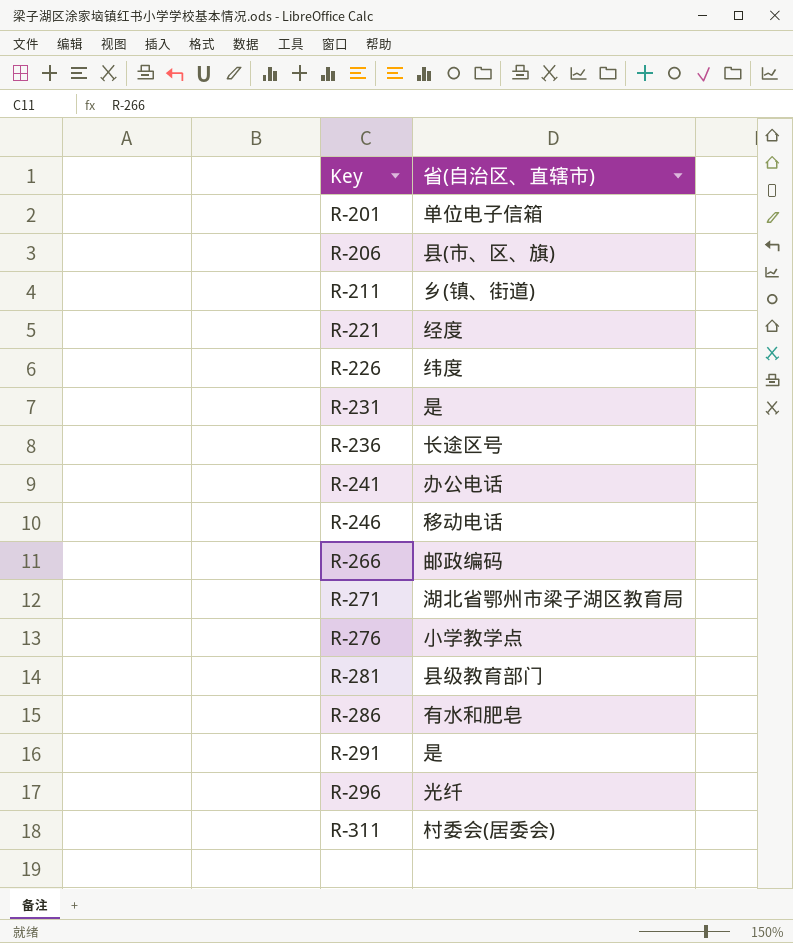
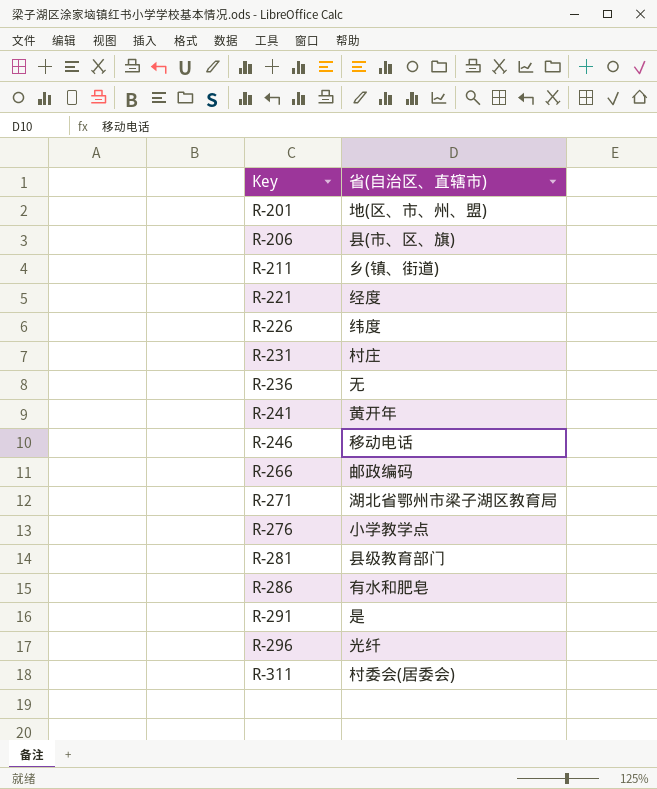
R-201 | 省(自治区、直辖市): 单位电子信箱 -> 地(区、市、州、盟)
R-231 | 省(自治区、直辖市): 是 -> 村庄
R-236 | 省(自治区、直辖市): 长途区号 -> 无
R-241 | 省(自治区、直辖市): 办公电话 -> 黄开年

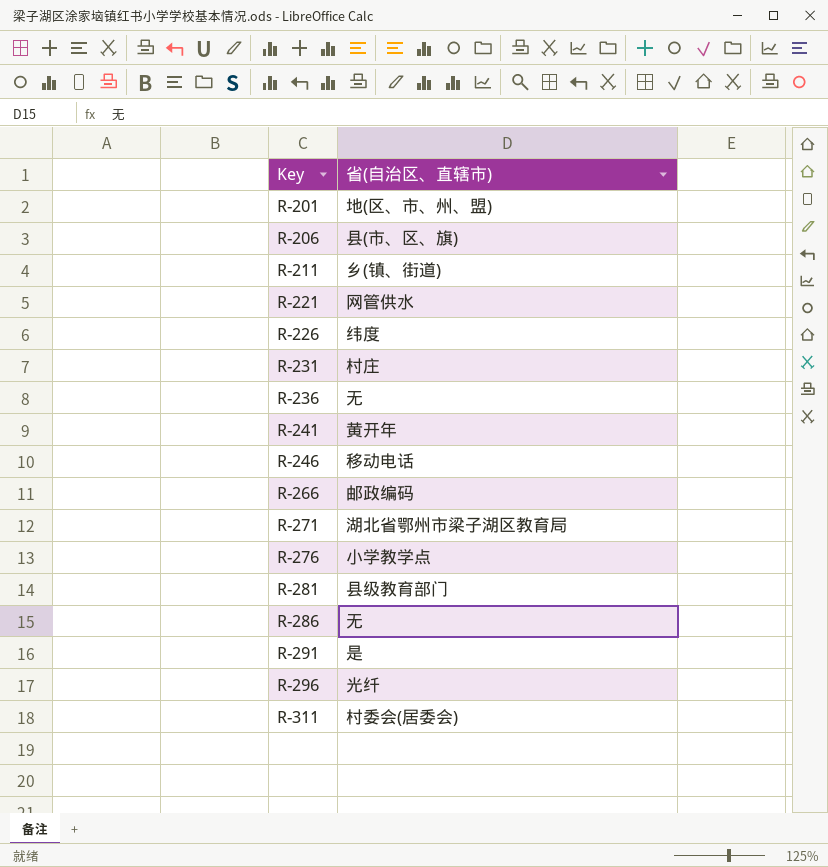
R-221 | 省(自治区、直辖市): 经度 -> 网管供水
R-286 | 省(自治区、直辖市): 有水和肥皂 -> 无

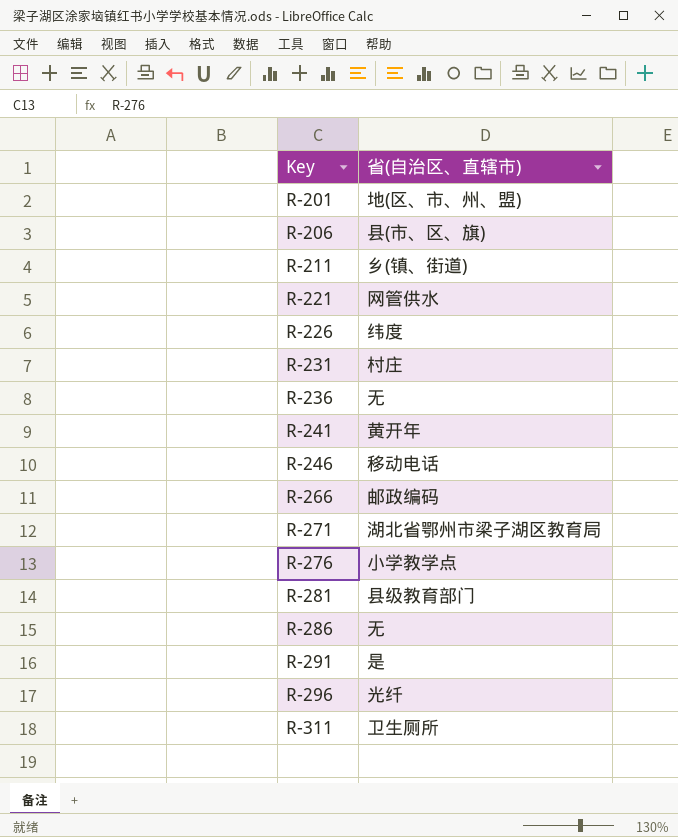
R-311 | 省(自治区、直辖市): 村委会(居委会) -> 卫生厕所

